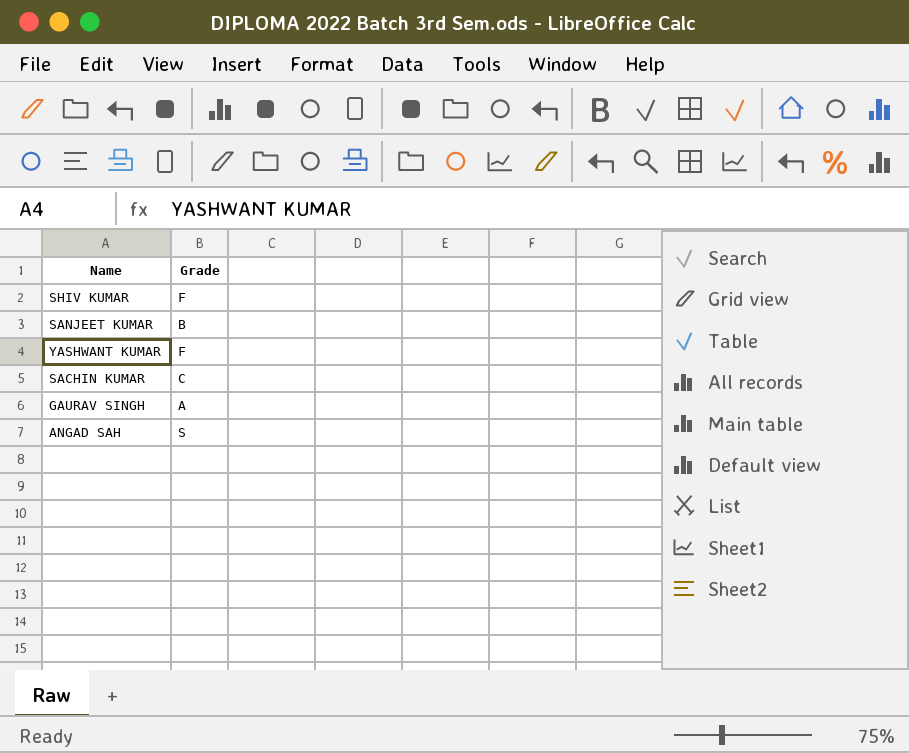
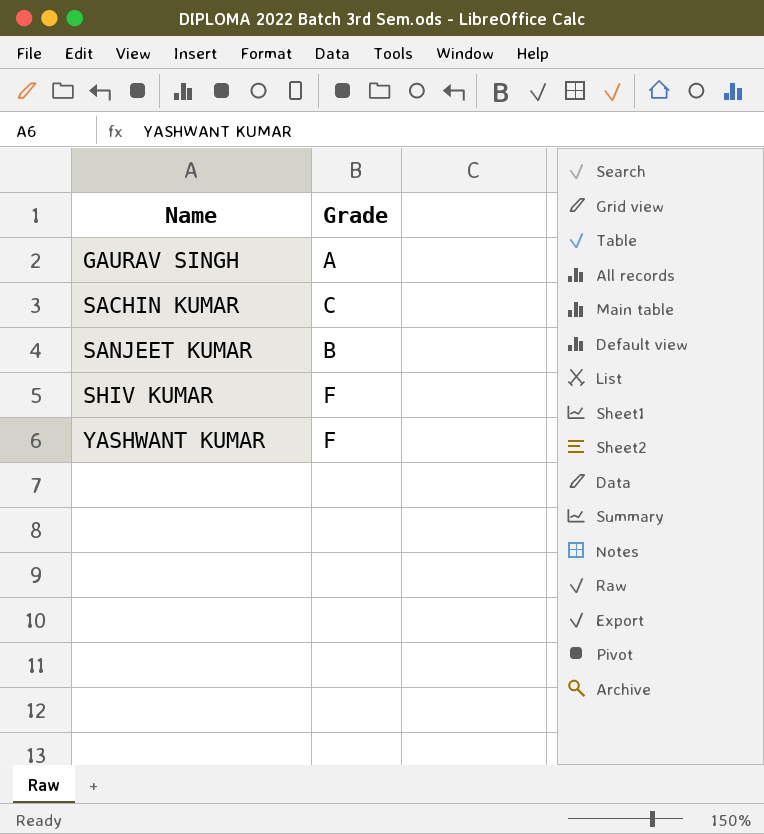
row order: none -> Name ascending
row ANGAD SAH: S -> none

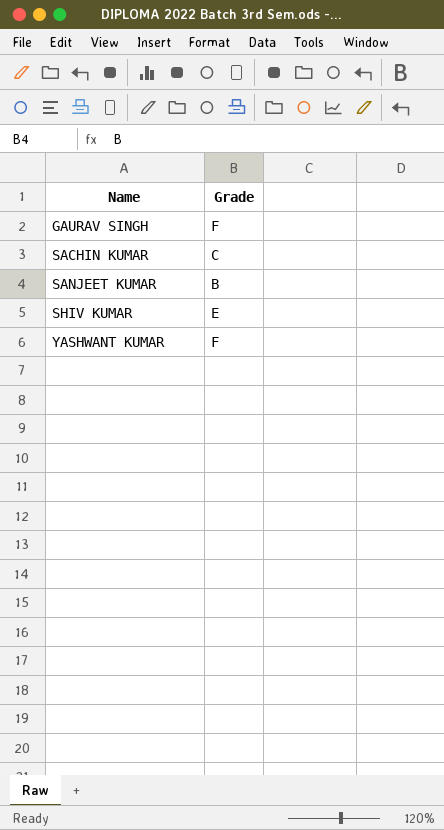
GAURAV SINGH | Grade: A -> F
SHIV KUMAR | Grade: F -> E

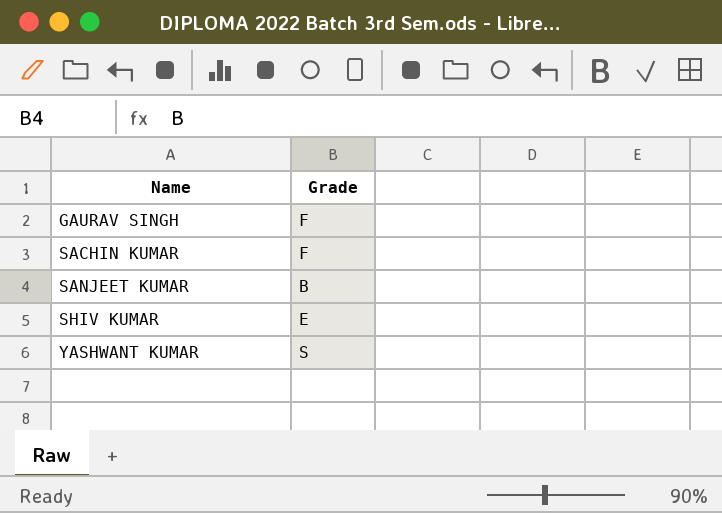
SACHIN KUMAR | Grade: C -> F
YASHWANT KUMAR | Grade: F -> S

